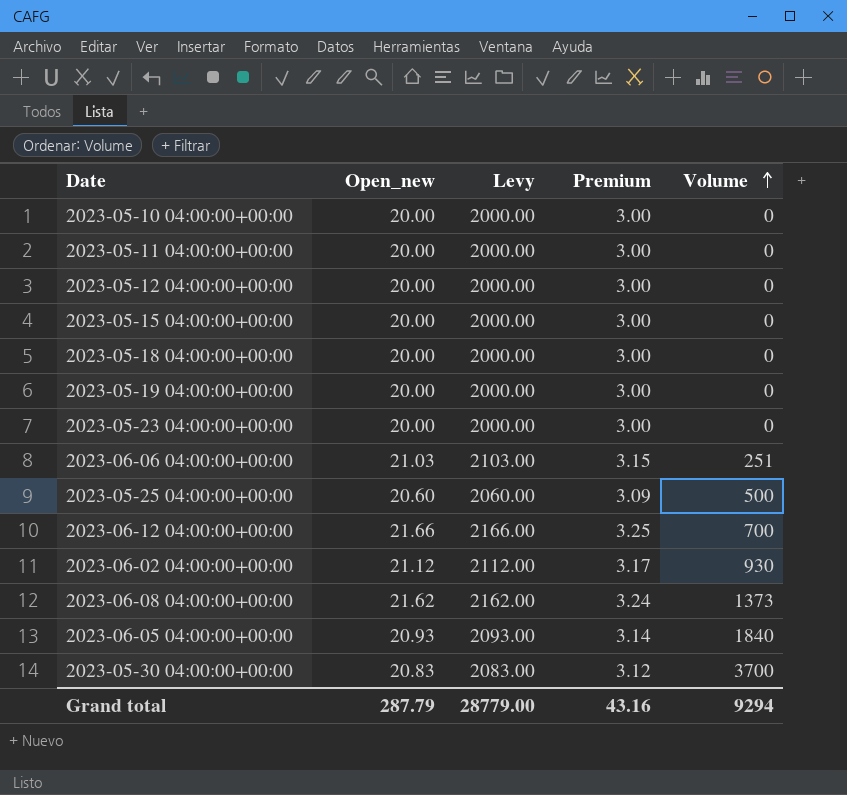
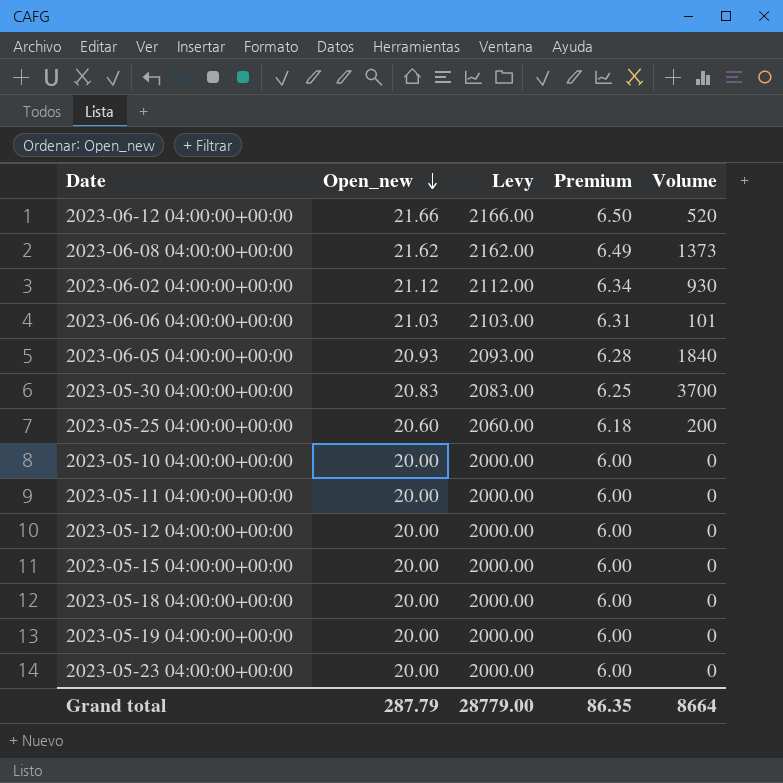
row order: Volume ascending -> Open_new descending
column Premium | formula: [Open_new] * 0.15 -> [Open_new] * 0.3
2023-06-12 04:00:00+00:00 | Volume: 700 -> 520
2023-06-06 04:00:00+00:00 | Volume: 251 -> 101
2023-05-25 04:00:00+00:00 | Volume: 500 -> 200
Grand total | Premium: 43.16 -> 86.35
Grand total | Volume: 9294 -> 8664

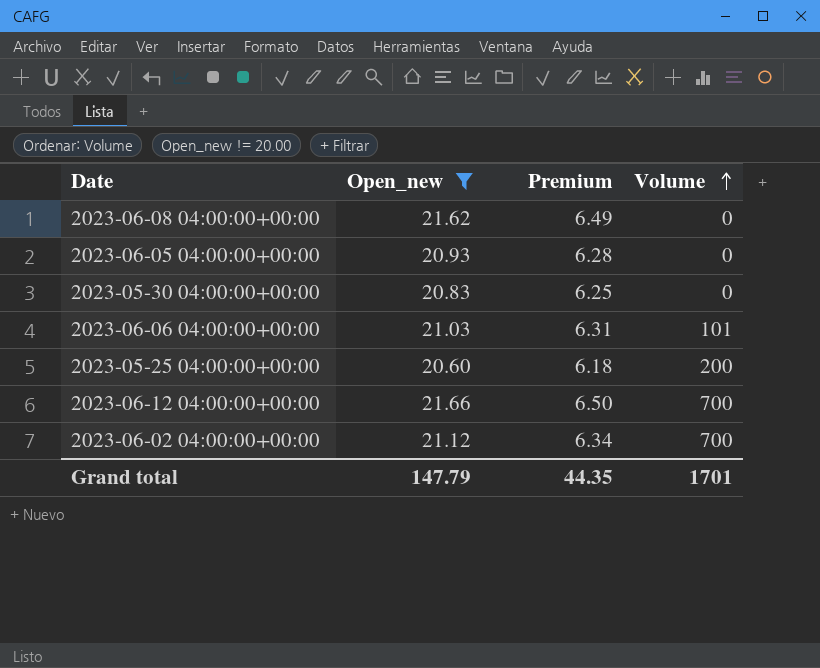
filter: none -> Open_new != 20.00
row order: Open_new descending -> Volume ascending
column Levy | formula: [Open_new] * 100 -> none
2023-06-08 04:00:00+00:00 | Volume: 1373 -> 0
2023-06-05 04:00:00+00:00 | Volume: 1840 -> 0
2023-05-30 04:00:00+00:00 | Volume: 3700 -> 0
2023-06-12 04:00:00+00:00 | Volume: 520 -> 700
2023-06-02 04:00:00+00:00 | Volume: 930 -> 700
Grand total | Open_new: 287.79 -> 147.79
Grand total | Premium: 86.35 -> 44.35
Grand total | Volume: 8664 -> 1701

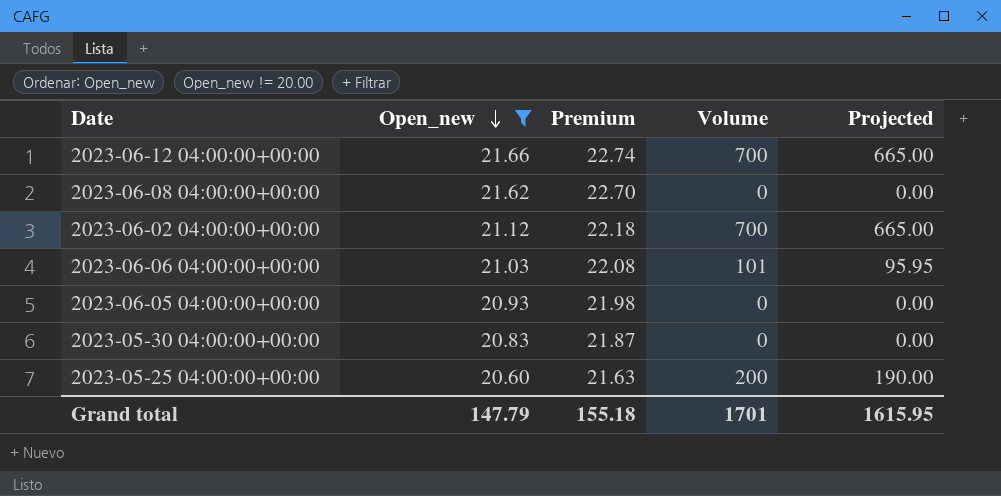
row order: Volume ascending -> Open_new descending
column Premium | formula: [Open_new] * 0.3 -> [Open_new] * 1.05
column Projected | formula: none -> [Volume] * 0.95
Grand total | Premium: 44.35 -> 155.18

